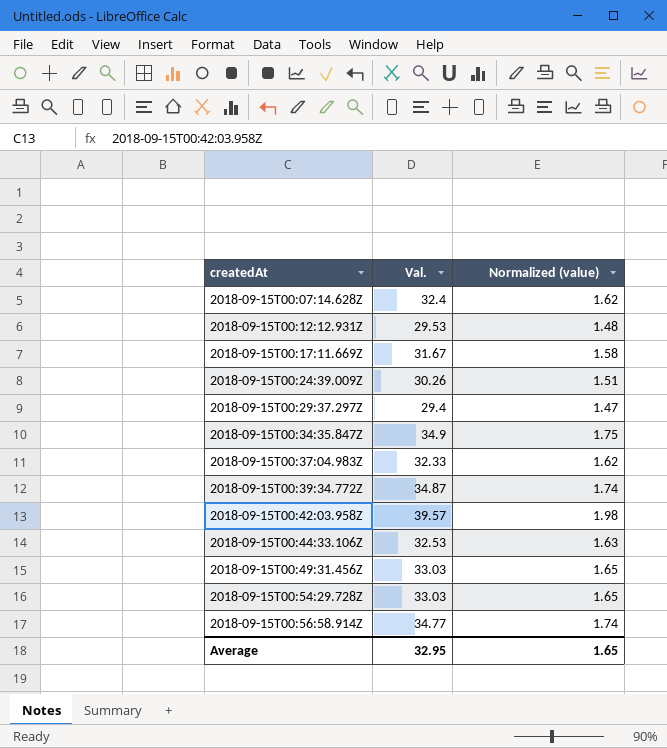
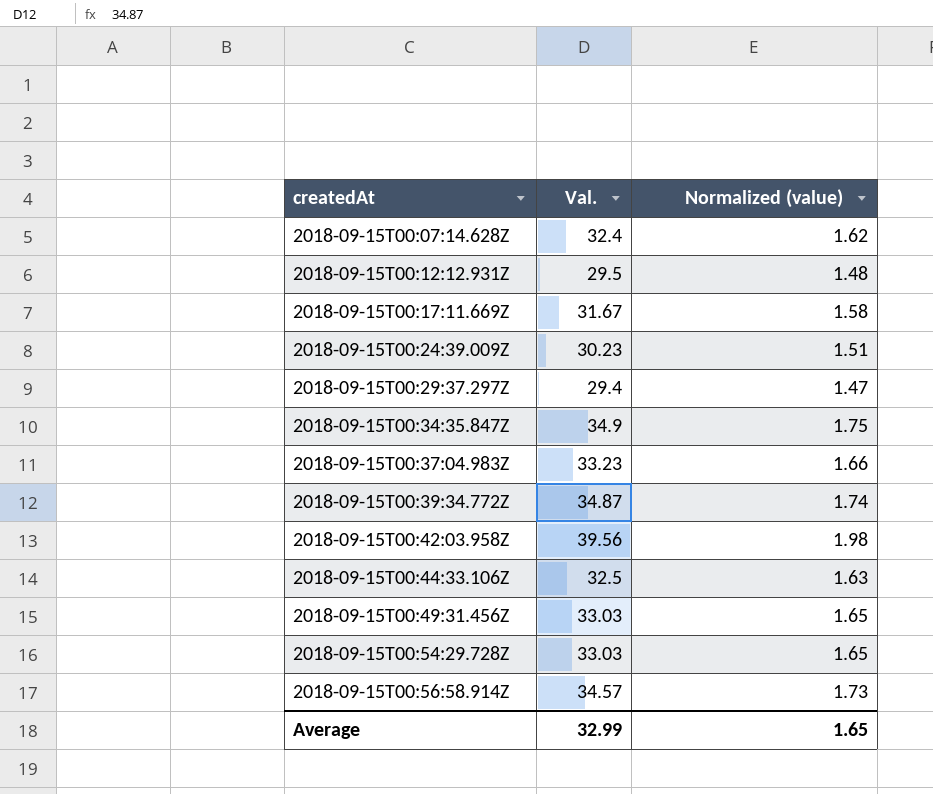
2018-09-15T00:12:12.931Z | Val.: 29.53 -> 29.5
2018-09-15T00:24:39.009Z | Val.: 30.26 -> 30.23
2018-09-15T00:37:04.983Z | Val.: 32.33 -> 33.23
2018-09-15T00:37:04.983Z | Normalized (value): 1.62 -> 1.66
2018-09-15T00:42:03.958Z | Val.: 39.57 -> 39.56
2018-09-15T00:44:33.106Z | Val.: 32.53 -> 32.5
2018-09-15T00:56:58.914Z | Val.: 34.77 -> 34.57
2018-09-15T00:56:58.914Z | Normalized (value): 1.74 -> 1.73
Average | Val.: 32.95 -> 32.99

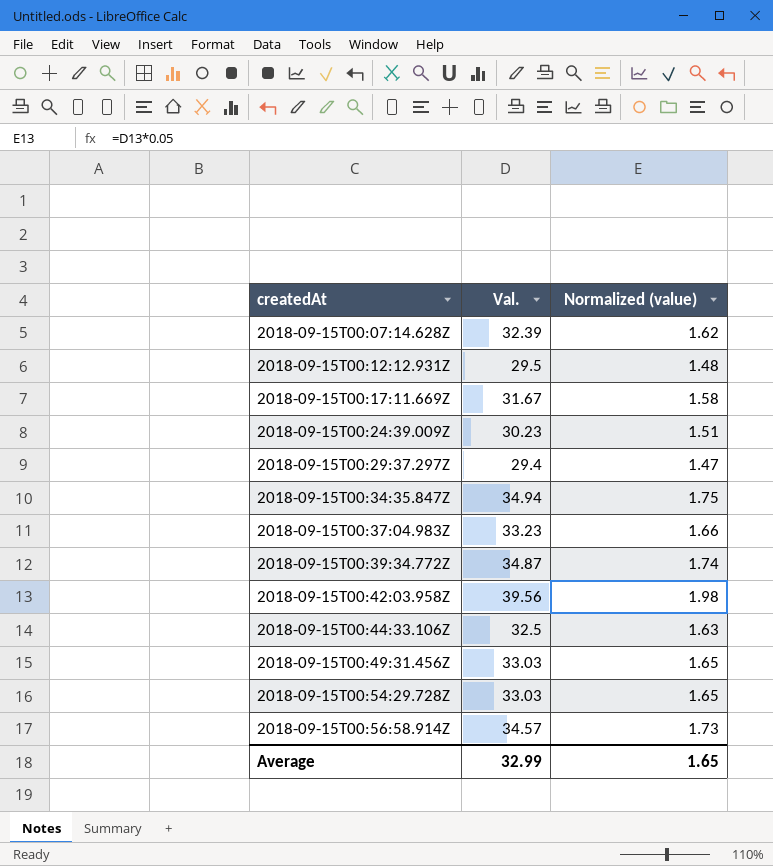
2018-09-15T00:07:14.628Z | Val.: 32.4 -> 32.39
2018-09-15T00:34:35.847Z | Val.: 34.9 -> 34.94

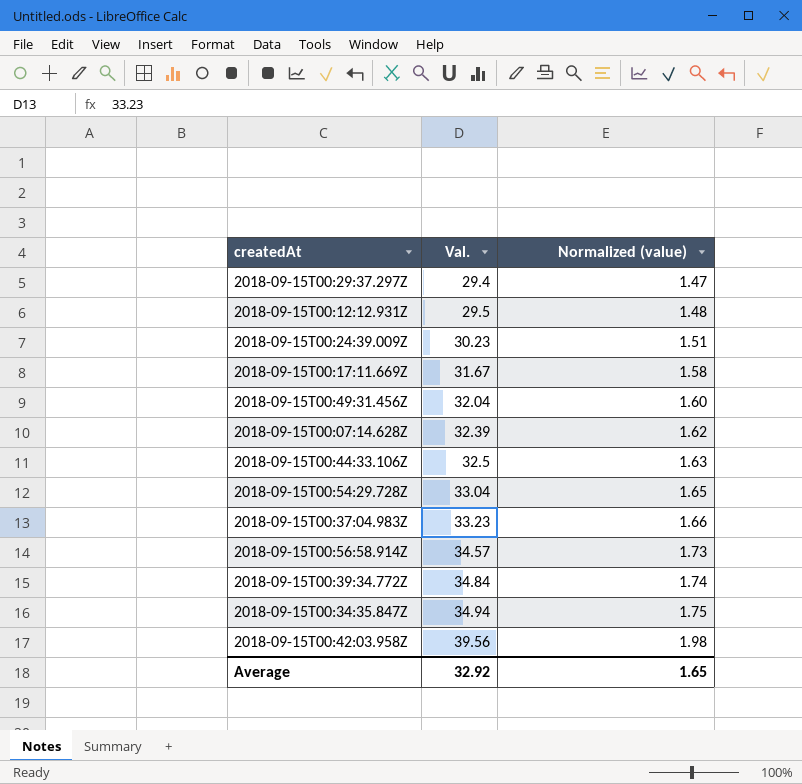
row order: createdAt ascending -> Val. ascending
2018-09-15T00:49:31.456Z | Val.: 33.03 -> 32.04
2018-09-15T00:49:31.456Z | Normalized (value): 1.65 -> 1.60
2018-09-15T00:54:29.728Z | Val.: 33.03 -> 33.04
2018-09-15T00:39:34.772Z | Val.: 34.87 -> 34.84
Average | Val.: 32.99 -> 32.92

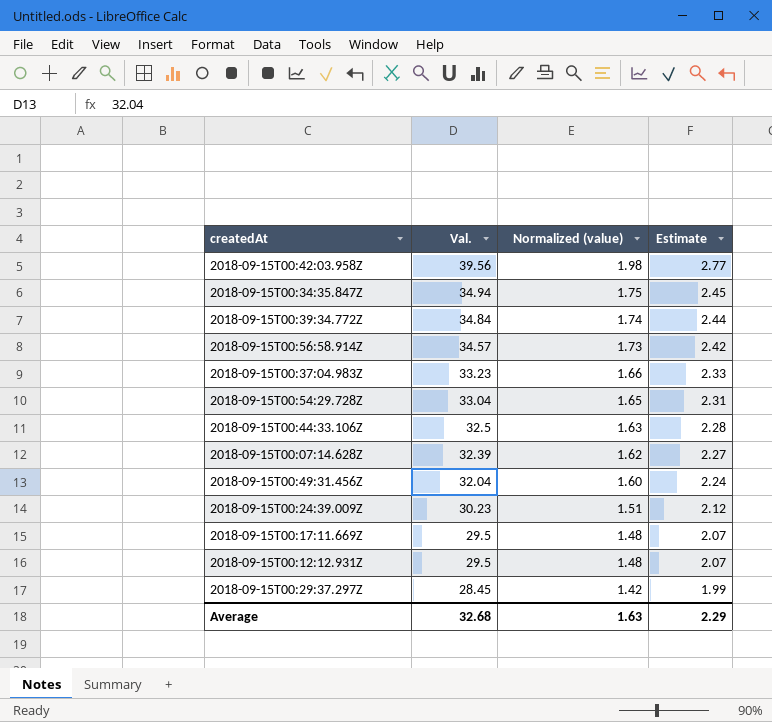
row order: Val. ascending -> Val. descending
column Estimate | formula: none -> [Val.] * 0.07
2018-09-15T00:17:11.669Z | Val.: 31.67 -> 29.5
2018-09-15T00:17:11.669Z | Normalized (value): 1.58 -> 1.48
2018-09-15T00:29:37.297Z | Val.: 29.4 -> 28.45
2018-09-15T00:29:37.297Z | Normalized (value): 1.47 -> 1.42
Average | Val.: 32.92 -> 32.68
Average | Normalized (value): 1.65 -> 1.63

